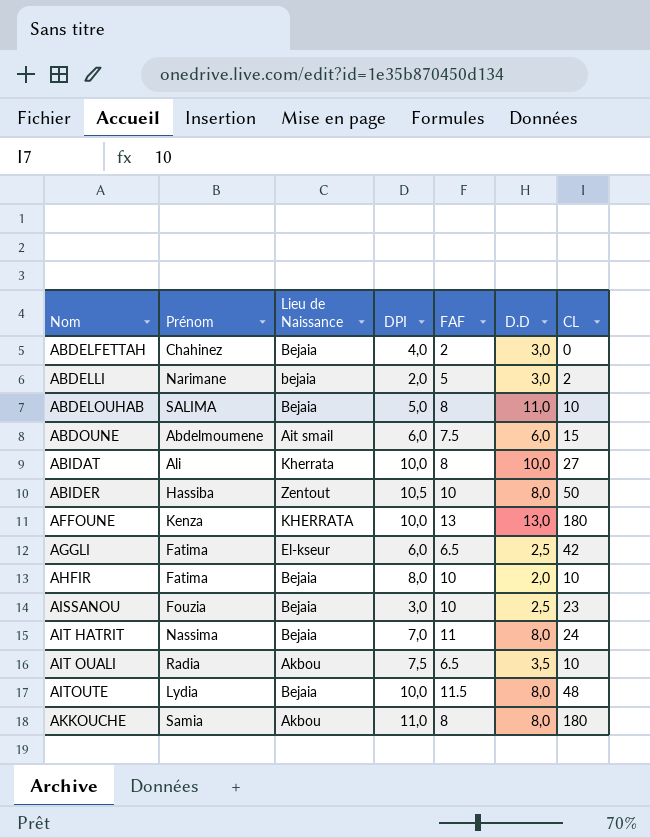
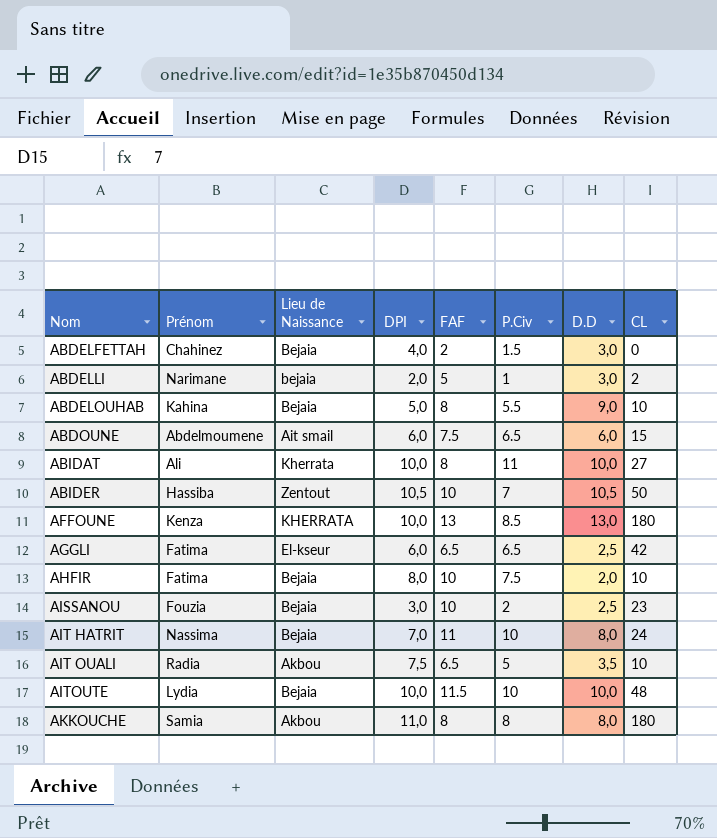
column P.Civ | position: none -> 6
ABDELOUHAB | Prénom: SALIMA -> Kahina
ABDELOUHAB | D.D: 11,0 -> 9,0
ABIDER | D.D: 8,0 -> 10,5
AITOUTE | D.D: 8,0 -> 10,0

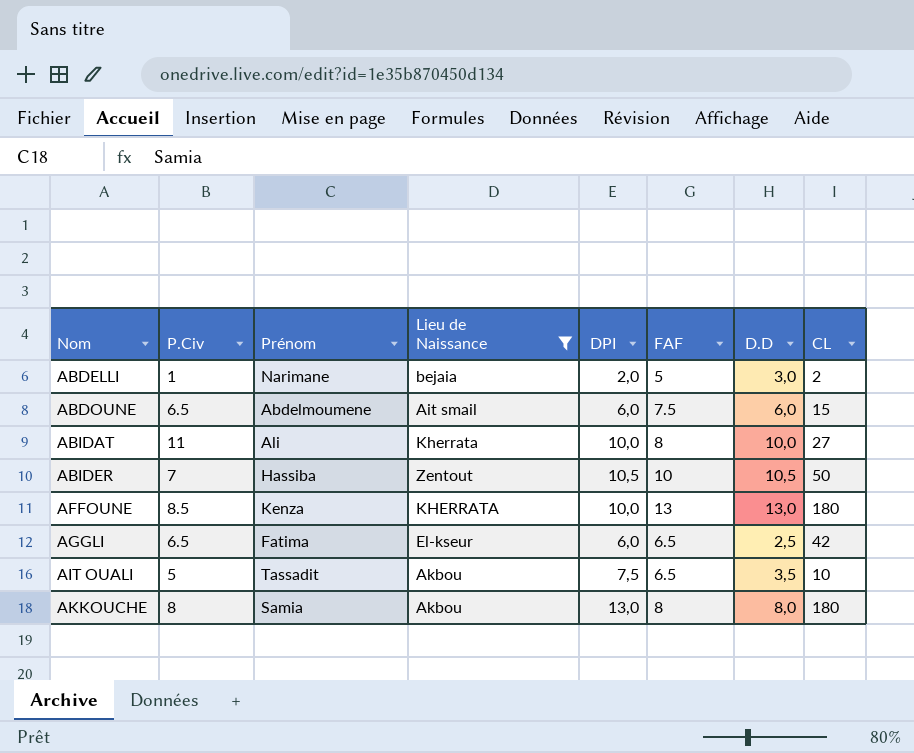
filter: none -> Lieu de Naissance != Bejaia
column P.Civ | position: 6 -> 2
AIT OUALI | Prénom: Radia -> Tassadit
AKKOUCHE | DPI: 11,0 -> 13,0

